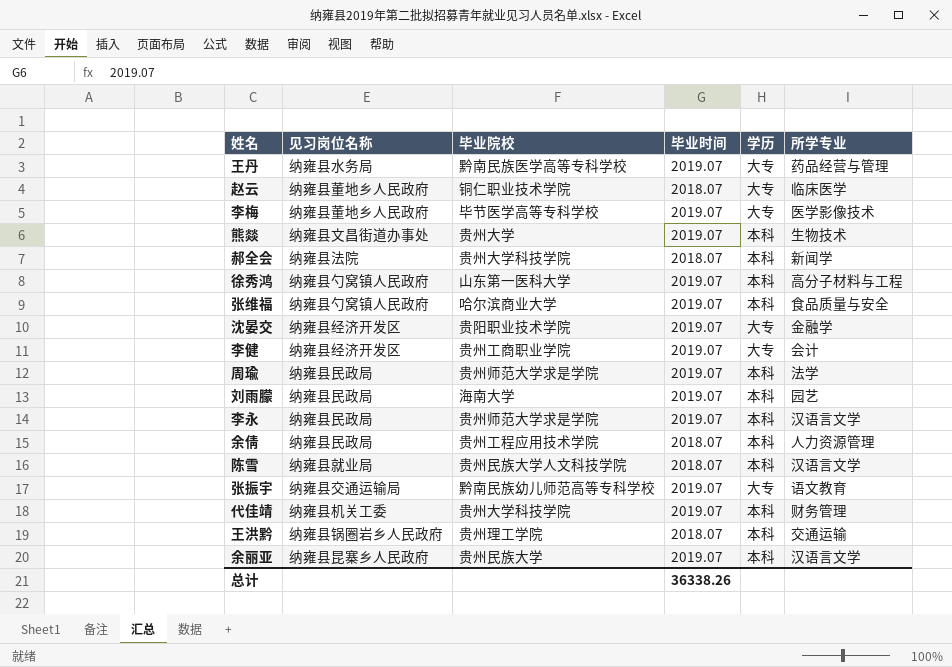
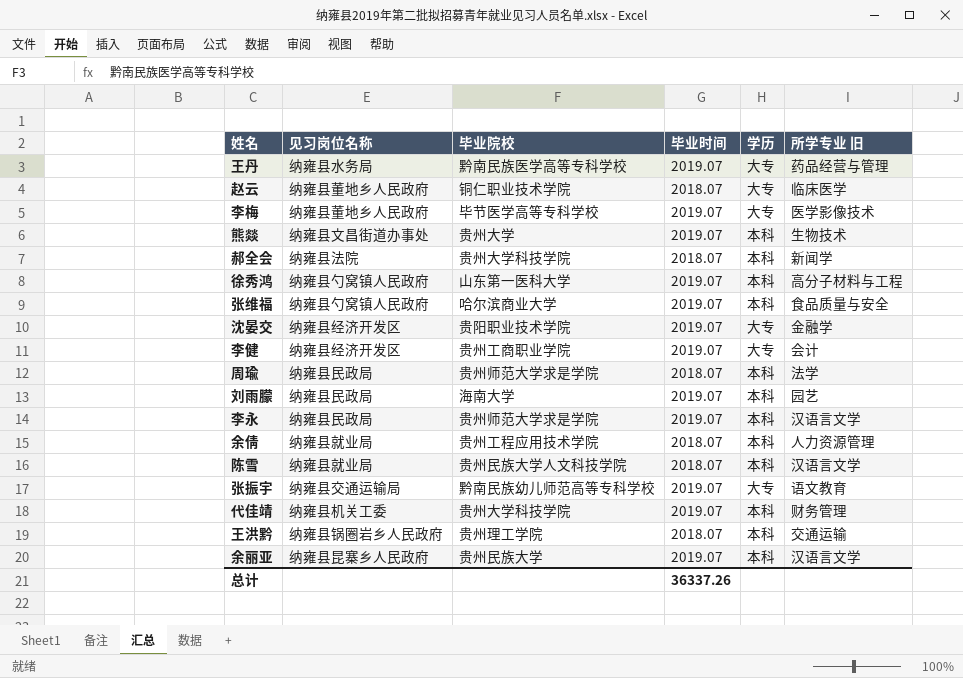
column name: 所学专业 -> 所学专业 旧
周瑜 | 毕业时间: 2019.07 -> 2018.07
余倩 | 见习岗位名称: 纳雍县民政局 -> 纳雍县就业局
总计 | 毕业时间: 36338.26 -> 36337.26

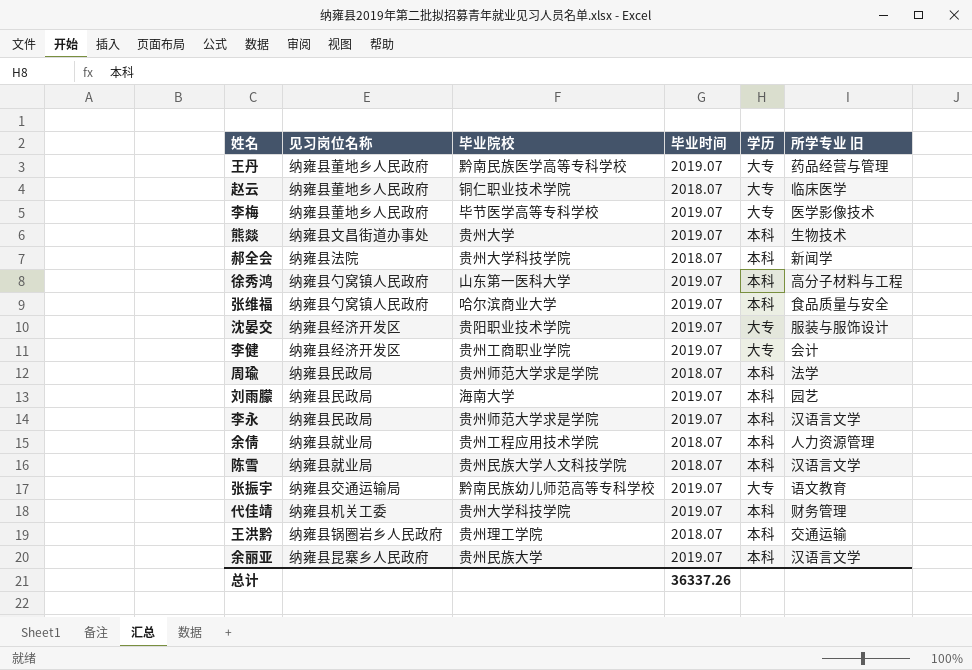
王丹 | 见习岗位名称: 纳雍县水务局 -> 纳雍县董地乡人民政府
沈晏交 | 所学专业 旧: 金融学 -> 服装与服饰设计

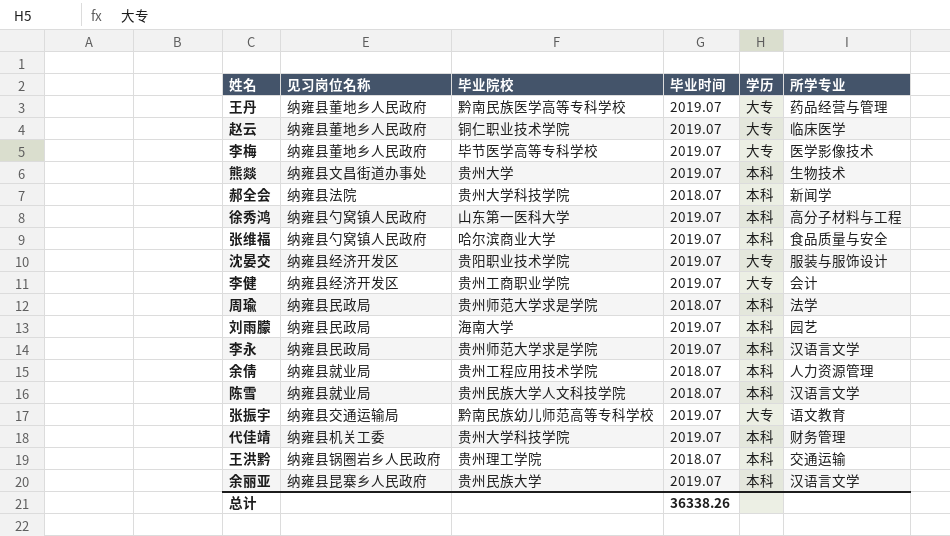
column name: 所学专业 旧 -> 所学专业
赵云 | 毕业时间: 2018.07 -> 2019.07
总计 | 毕业时间: 36337.26 -> 36338.26

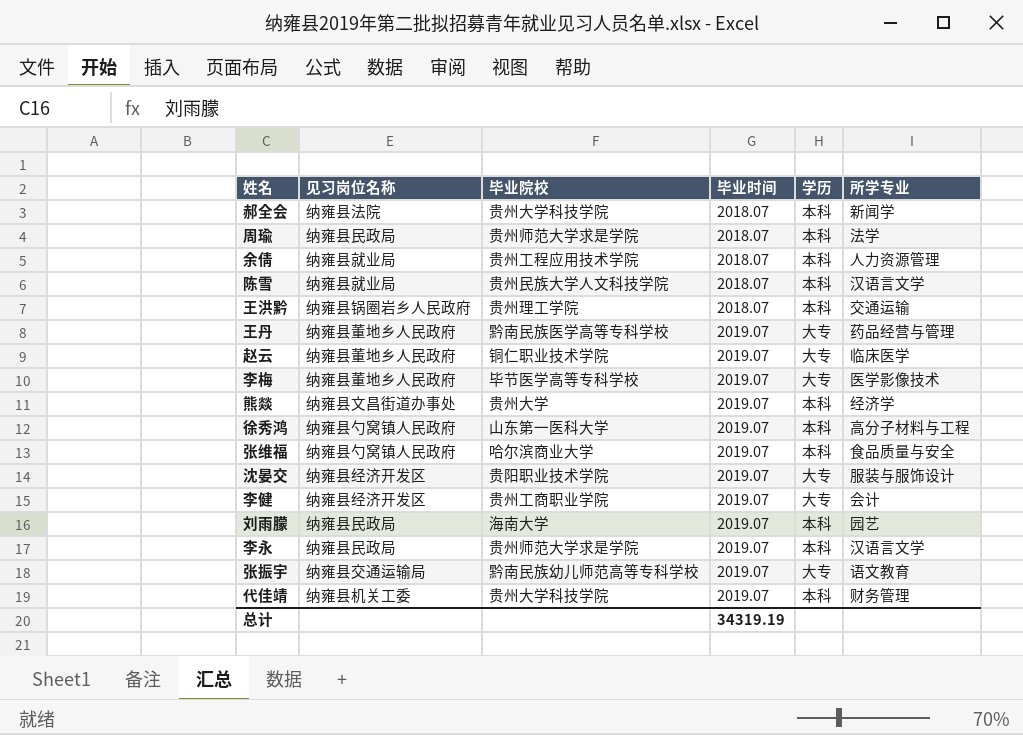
row order: none -> 毕业时间 ascending
row 余丽亚: 纳雍县昆寨乡人民政府 | 贵州民族大学 | 2019.07 | 本科 | 汉语言文学 -> none
熊燚 | 所学专业: 生物技术 -> 经济学
总计 | 毕业时间: 36338.26 -> 34319.19

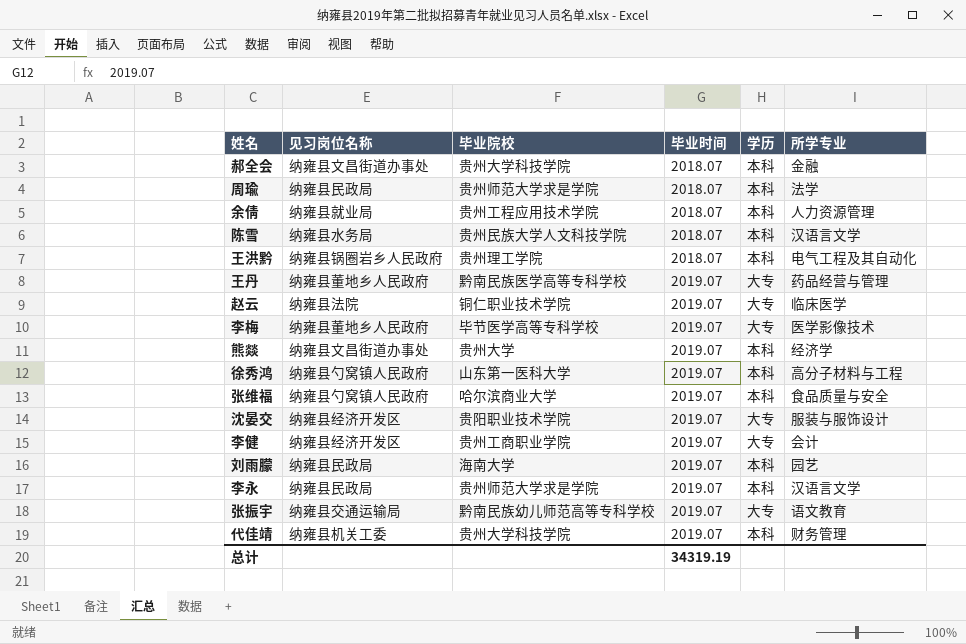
郝全会 | 见习岗位名称: 纳雍县法院 -> 纳雍县文昌街道办事处
郝全会 | 所学专业: 新闻学 -> 金融
陈雪 | 见习岗位名称: 纳雍县就业局 -> 纳雍县水务局
王洪黔 | 所学专业: 交通运输 -> 电气工程及其自动化
赵云 | 见习岗位名称: 纳雍县董地乡人民政府 -> 纳雍县法院

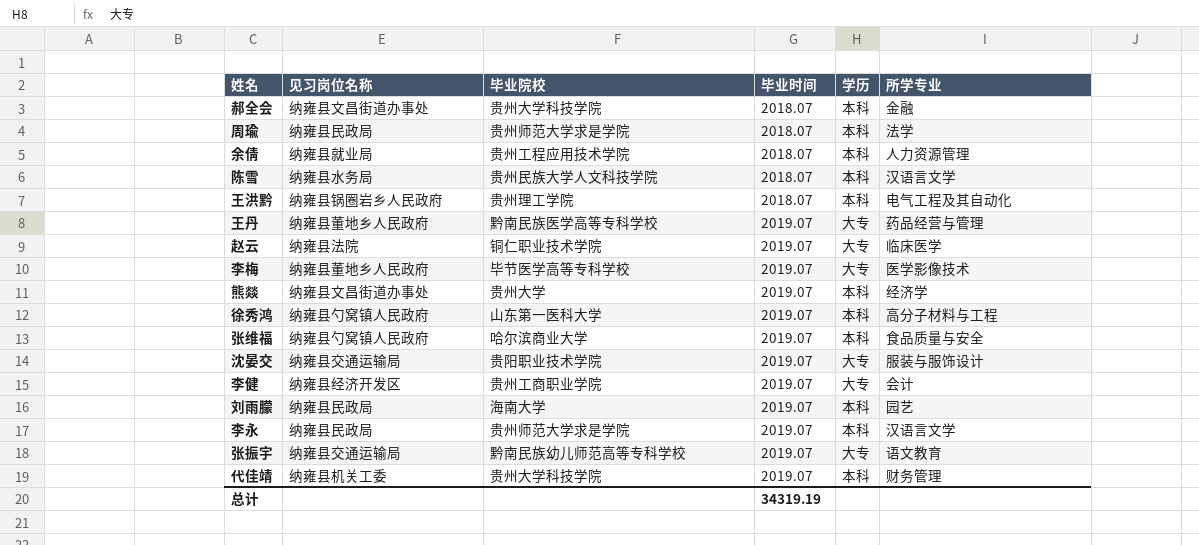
沈晏交 | 见习岗位名称: 纳雍县经济开发区 -> 纳雍县交通运输局

